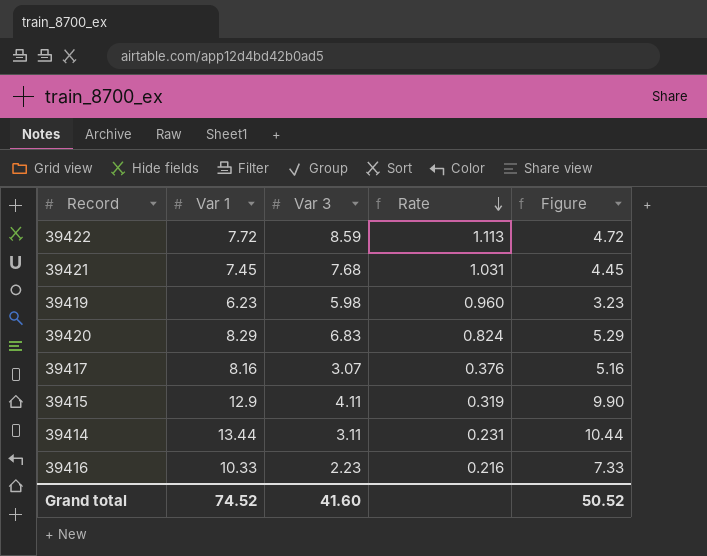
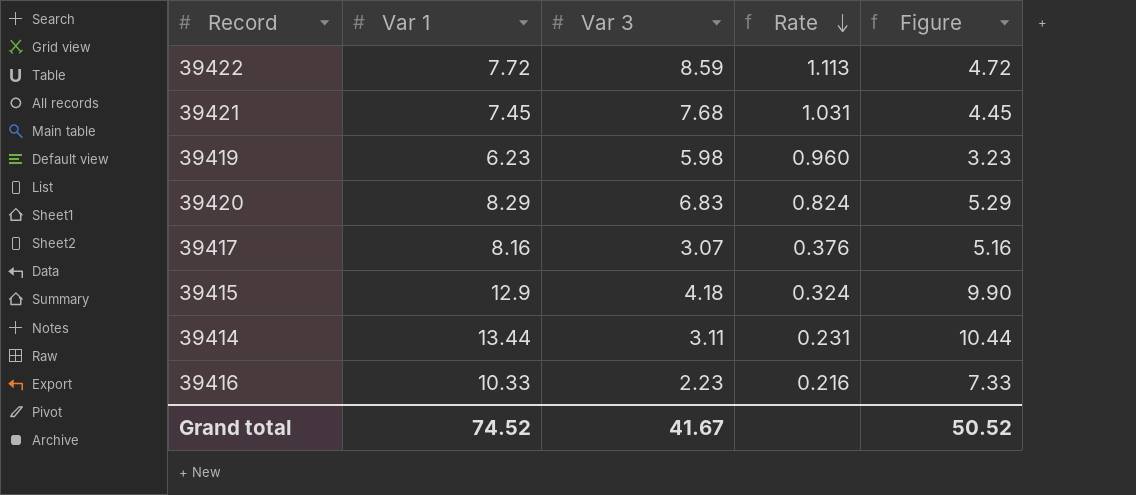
39415 | Var 3: 4.11 -> 4.18
39415 | Rate: 0.319 -> 0.324
Grand total | Var 3: 41.60 -> 41.67

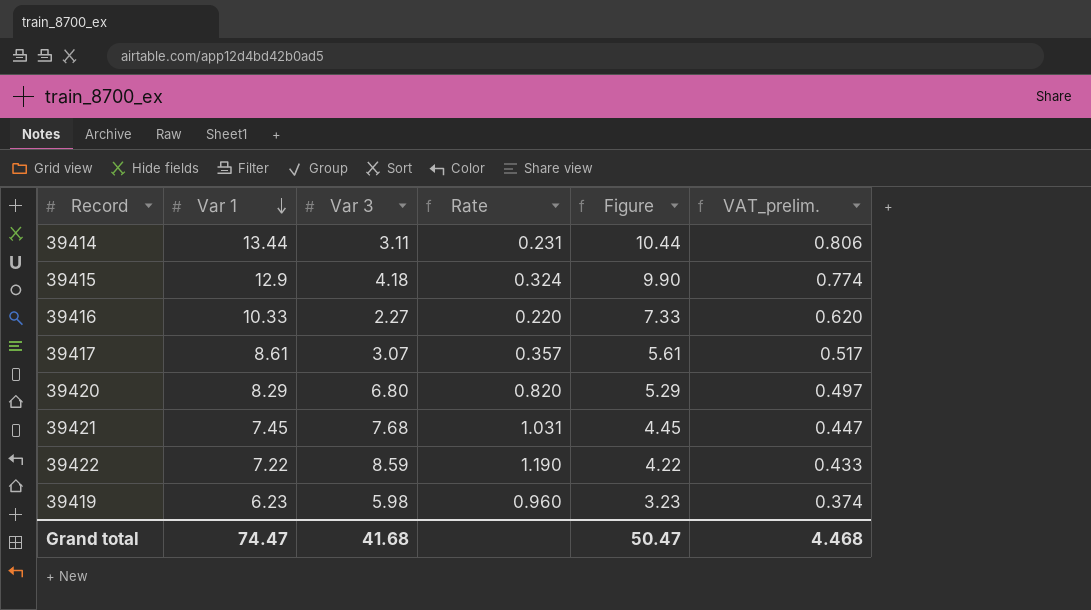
row order: Rate descending -> Var 1 descending
column VAT_prelim. | formula: none -> [Var 1] * 0.06
39416 | Var 3: 2.23 -> 2.27
39416 | Rate: 0.216 -> 0.220
39417 | Var 1: 8.16 -> 8.61
39417 | Rate: 0.376 -> 0.357
39417 | Figure: 5.16 -> 5.61
39420 | Var 3: 6.83 -> 6.80
39420 | Rate: 0.824 -> 0.820
39422 | Var 1: 7.72 -> 7.22
39422 | Rate: 1.113 -> 1.190
39422 | Figure: 4.72 -> 4.22
Grand total | Var 1: 74.52 -> 74.47
Grand total | Var 3: 41.67 -> 41.68
Grand total | Figure: 50.52 -> 50.47

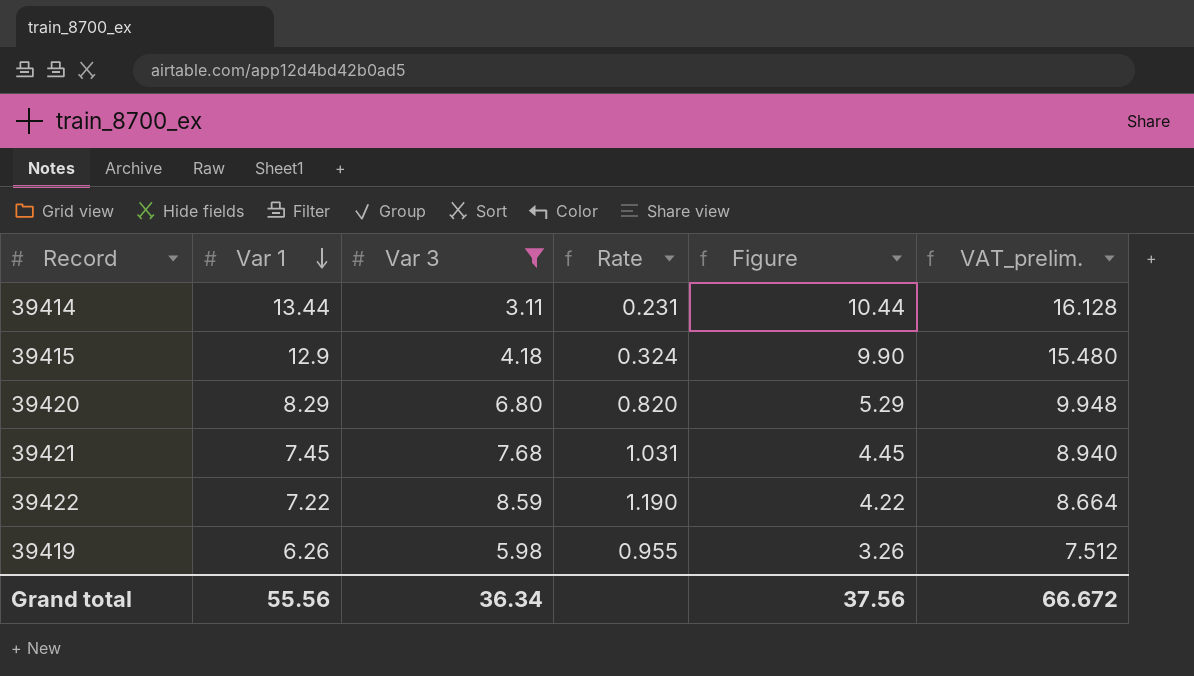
filter: none -> Var 3 >= 3.11
column VAT_prelim. | formula: [Var 1] * 0.06 -> [Var 1] * 1.2
39419 | Var 1: 6.23 -> 6.26
39419 | Rate: 0.960 -> 0.955
39419 | Figure: 3.23 -> 3.26
Grand total | Var 1: 74.47 -> 55.56
Grand total | Var 3: 41.68 -> 36.34
Grand total | Figure: 50.47 -> 37.56
Grand total | VAT_prelim.: 4.468 -> 66.672

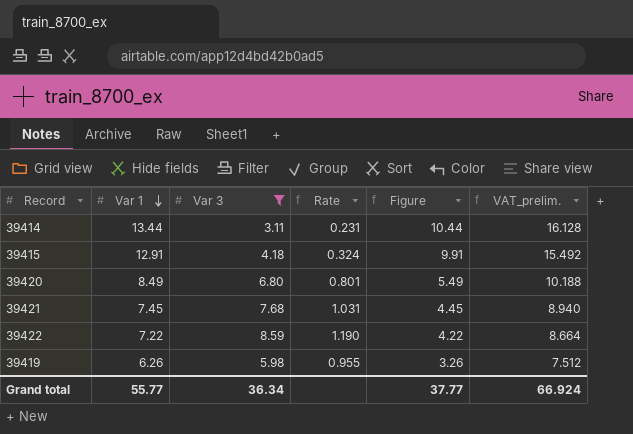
39415 | Var 1: 12.9 -> 12.91
39415 | Figure: 9.90 -> 9.91
39415 | VAT_prelim.: 15.480 -> 15.492
39420 | Var 1: 8.29 -> 8.49
39420 | Rate: 0.820 -> 0.801
39420 | Figure: 5.29 -> 5.49
39420 | VAT_prelim.: 9.948 -> 10.188
Grand total | Var 1: 55.56 -> 55.77
Grand total | Figure: 37.56 -> 37.77
Grand total | VAT_prelim.: 66.672 -> 66.924

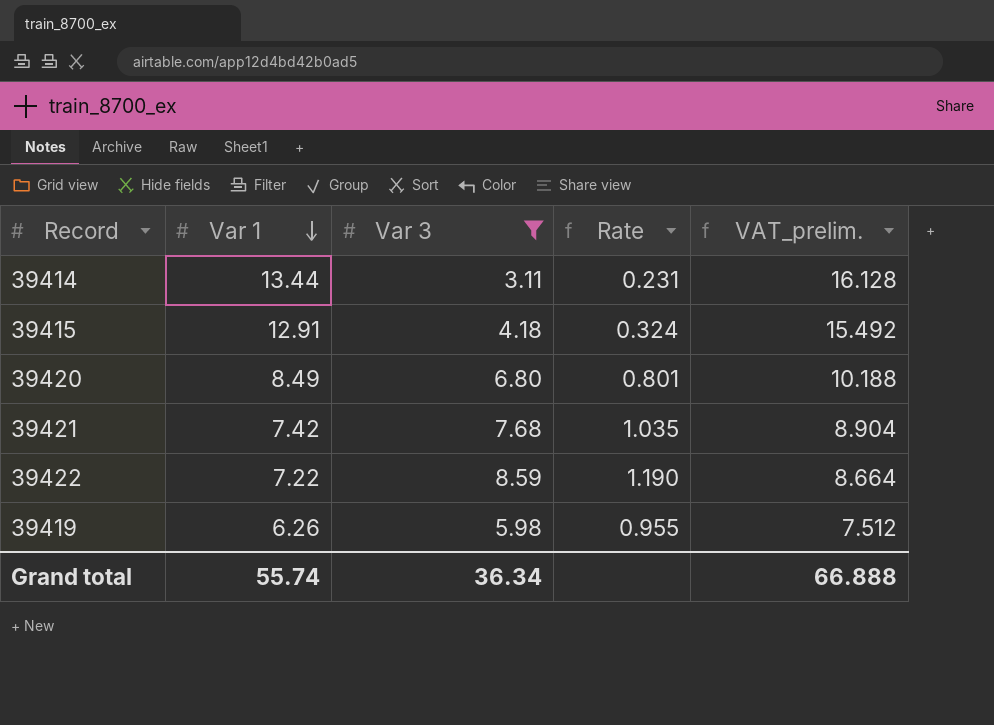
column Figure | formula: [Var 1] - 3 -> none
39421 | Var 1: 7.45 -> 7.42
39421 | Rate: 1.031 -> 1.035
39421 | VAT_prelim.: 8.940 -> 8.904
Grand total | Var 1: 55.77 -> 55.74
Grand total | VAT_prelim.: 66.924 -> 66.888

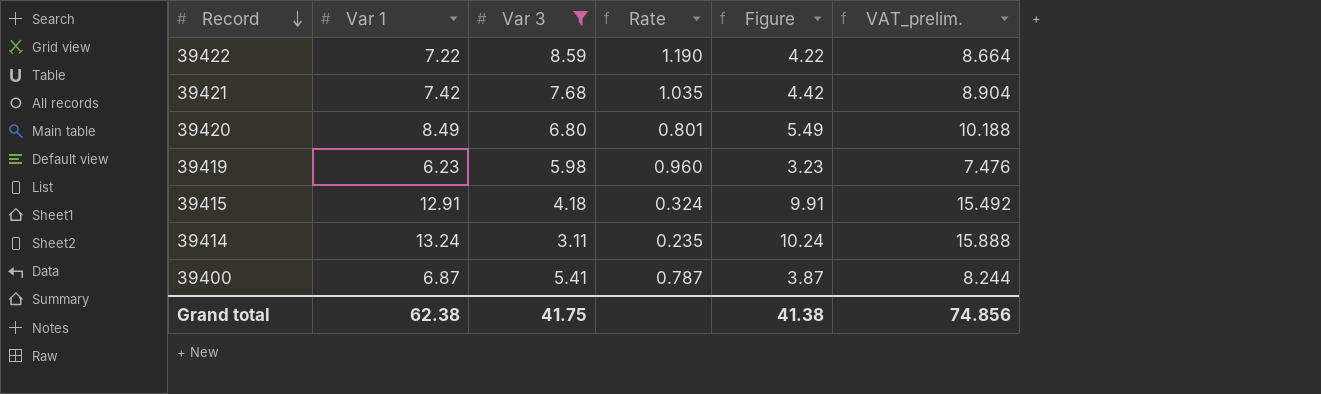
row order: Var 1 descending -> Record descending
column Figure | formula: none -> [Var 1] - 3
39419 | Var 1: 6.26 -> 6.23
39419 | Rate: 0.955 -> 0.960
39419 | VAT_prelim.: 7.512 -> 7.476
39414 | Var 1: 13.44 -> 13.24
39414 | Rate: 0.231 -> 0.235
39414 | VAT_prelim.: 16.128 -> 15.888
row 39400: none -> 6.87 | 5.41 | 0.787 | 3.87 | 8.244
Grand total | Var 1: 55.74 -> 62.38
Grand total | Var 3: 36.34 -> 41.75
Grand total | VAT_prelim.: 66.888 -> 74.856

